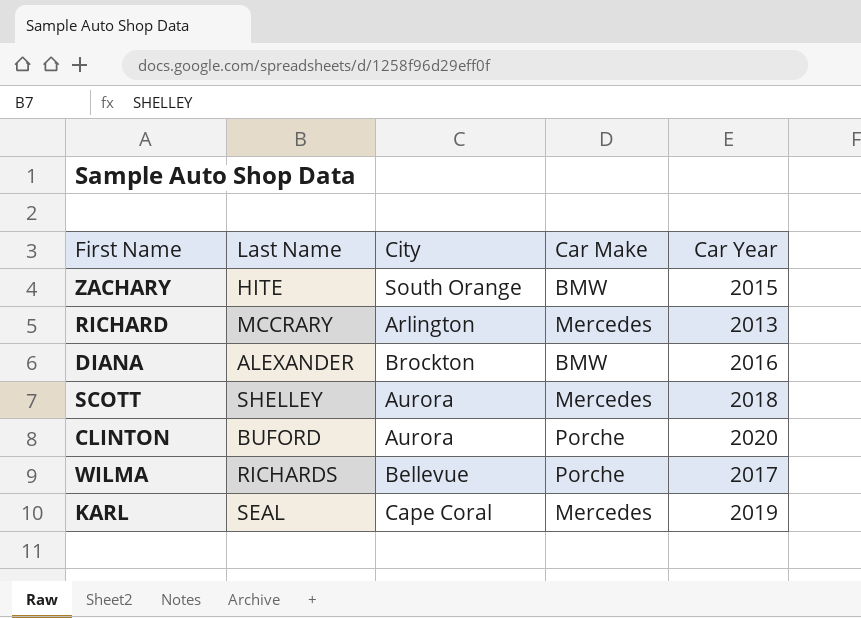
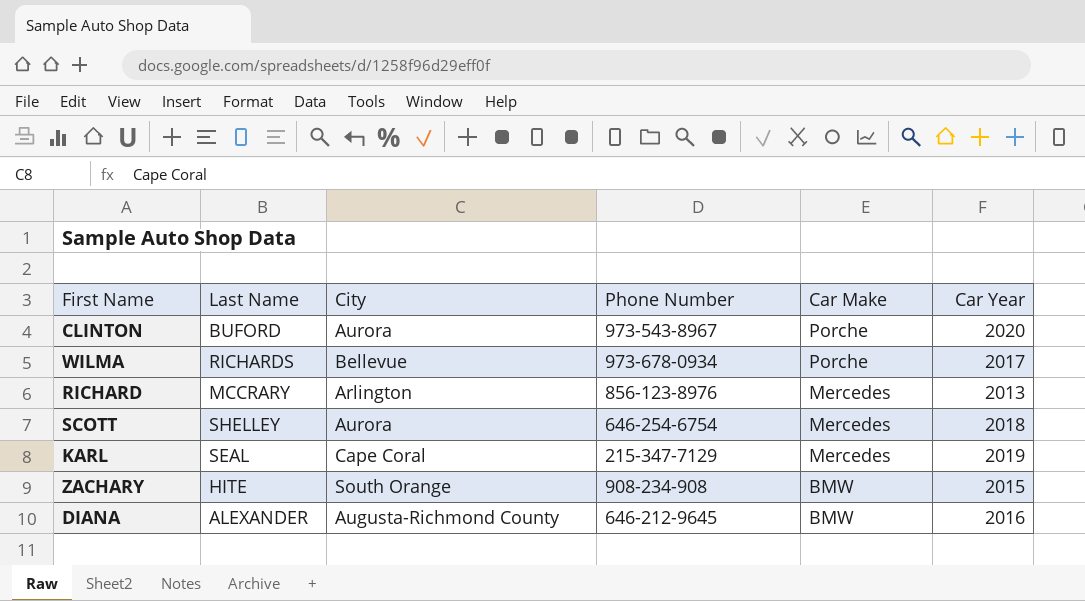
row order: none -> Car Make descending
column Phone Number | position: none -> 4
DIANA | City: Brockton -> Augusta-Richmond County

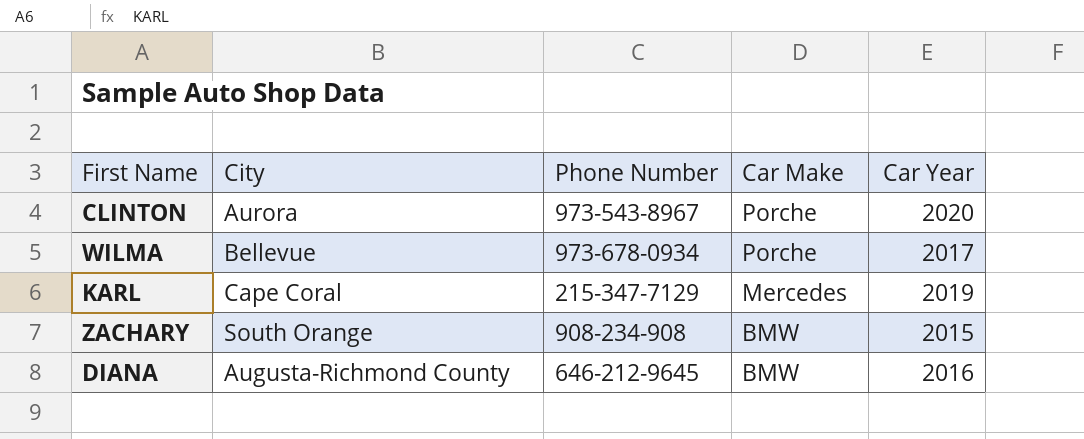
column Last Name | position: 2 -> none
row RICHARD: MCCRARY | Arlington | 856-123-8976 | Mercedes | 2013 -> none
row SCOTT: SHELLEY | Aurora | 646-254-6754 | Mercedes | 2018 -> none

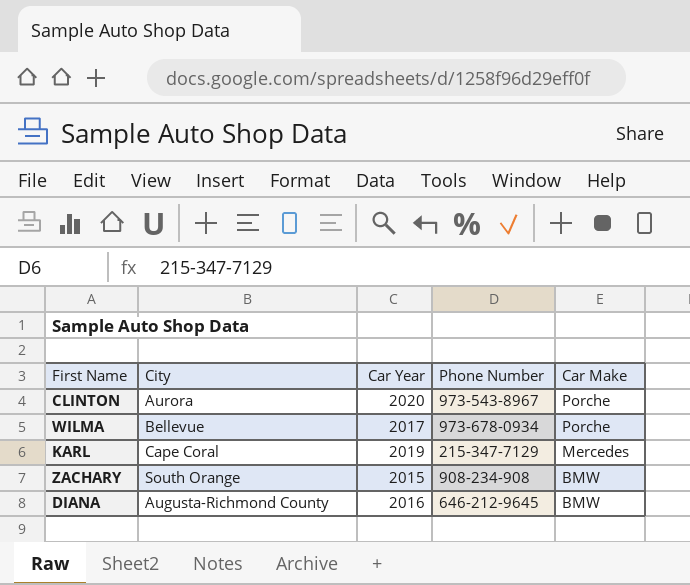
column Car Year | position: 5 -> 3

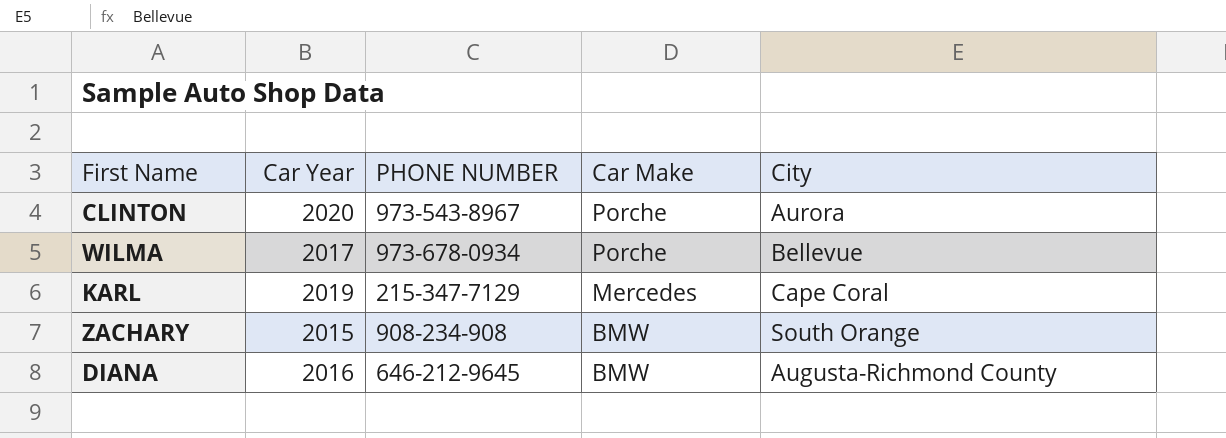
column name: Phone Number -> PHONE NUMBER
column City | position: 2 -> 5

